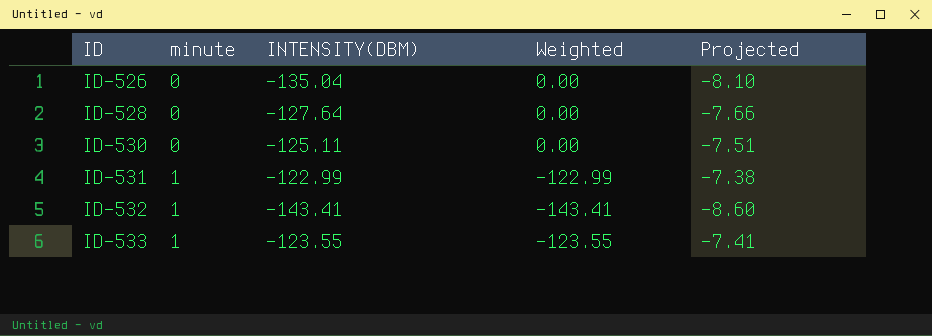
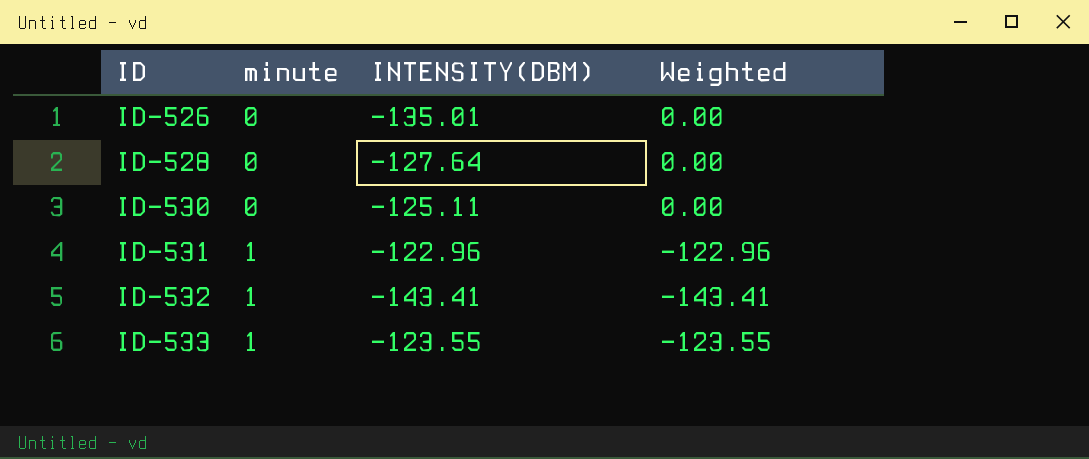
column Projected | formula: [INTENSITY(DBM)] * 0.06 -> none
ID-526 | INTENSITY(DBM): -135.04 -> -135.01
ID-531 | INTENSITY(DBM): -122.99 -> -122.96
ID-531 | Weighted: -122.99 -> -122.96

